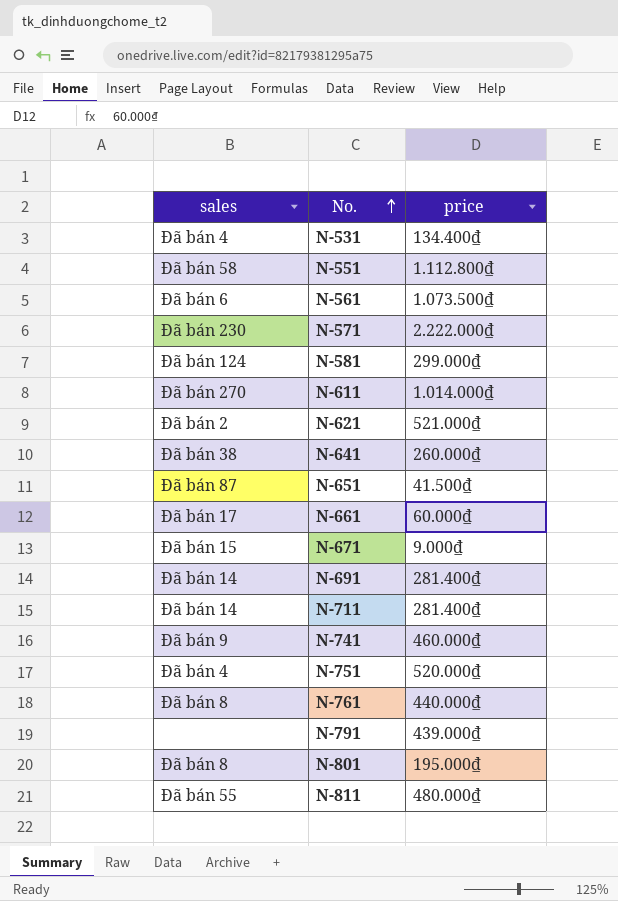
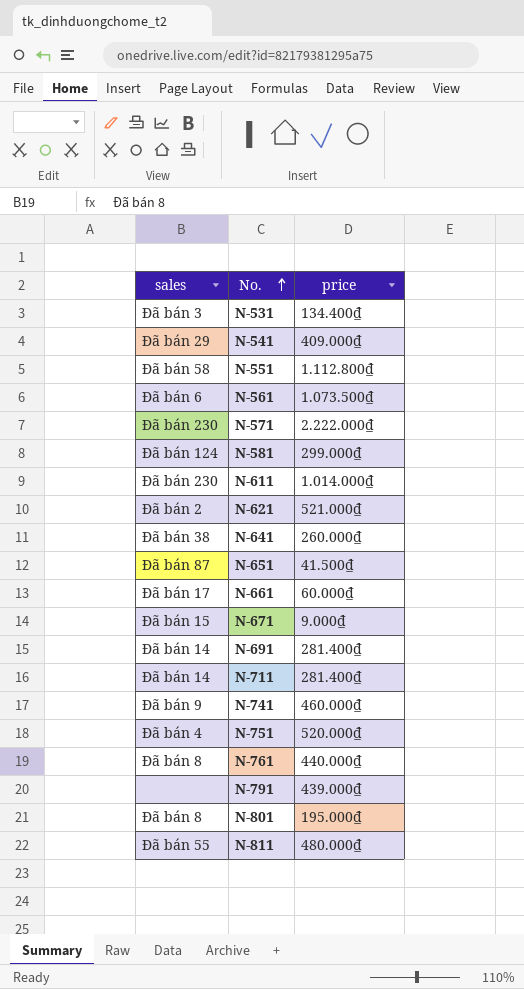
N-531 | sales: Đã bán 4 -> Đã bán 3
row N-541: none -> Đã bán 29 | 409.000₫
N-611 | sales: Đã bán 270 -> Đã bán 230

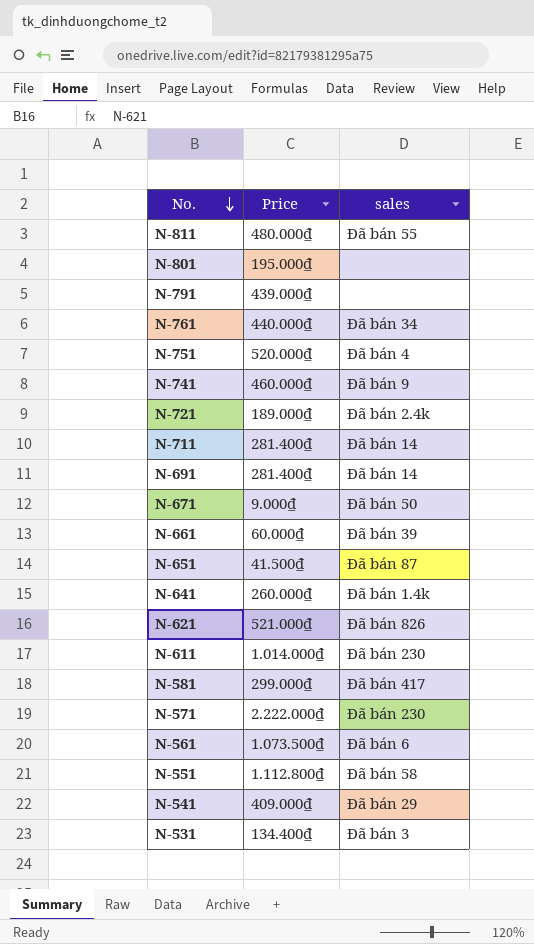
row order: No. ascending -> No. descending
column name: price -> Price
column sales | position: 1 -> 3
N-801 | sales: Đã bán 8 -> none
N-761 | sales: Đã bán 8 -> Đã bán 34
row N-721: none -> 189.000₫ | Đã bán 2.4k
N-671 | sales: Đã bán 15 -> Đã bán 50
N-661 | sales: Đã bán 17 -> Đã bán 39
N-641 | sales: Đã bán 38 -> Đã bán 1.4k
N-621 | sales: Đã bán 2 -> Đã bán 826
N-581 | sales: Đã bán 124 -> Đã bán 417

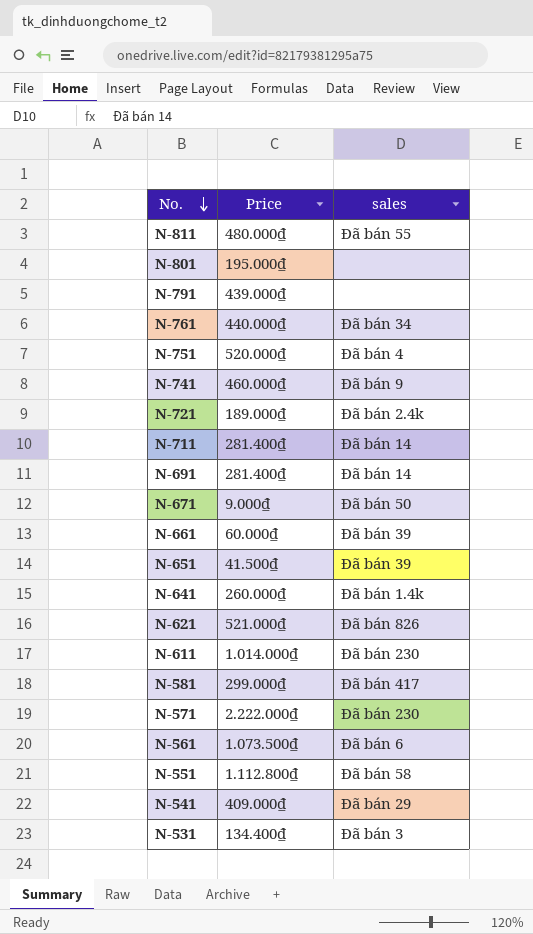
N-651 | sales: Đã bán 87 -> Đã bán 39

